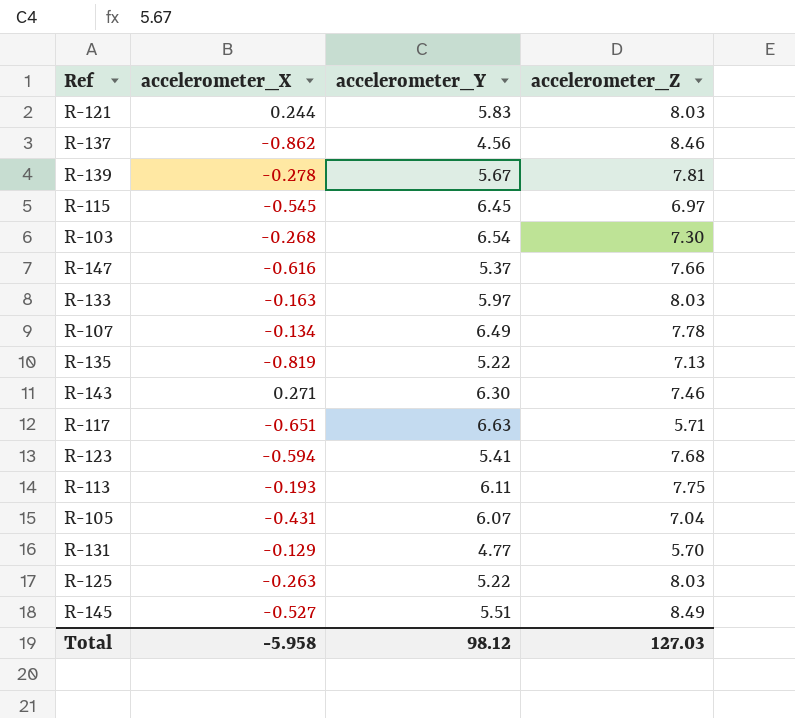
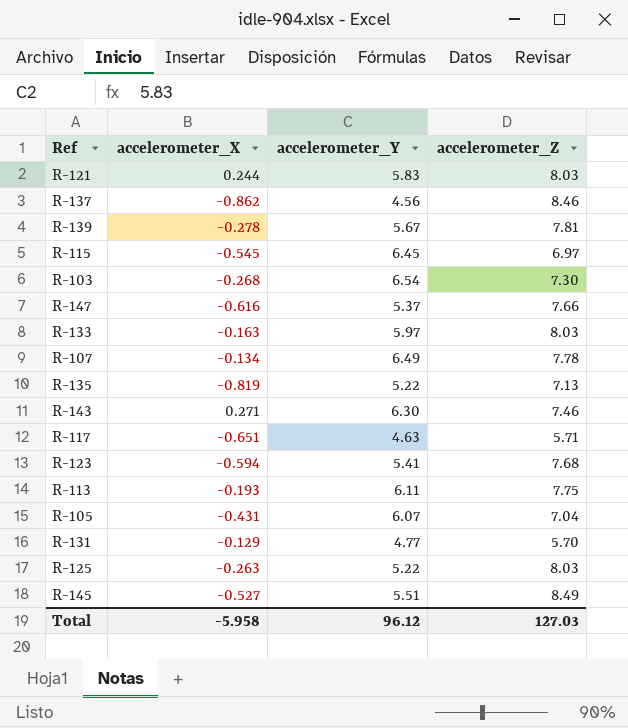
R-117 | accelerometer_Y: 6.63 -> 4.63
Total | accelerometer_Y: 98.12 -> 96.12

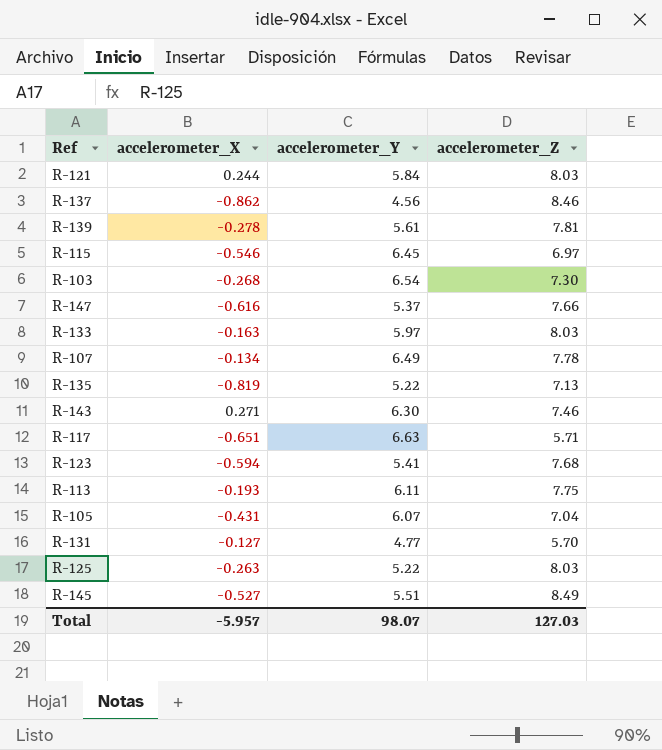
R-121 | accelerometer_Y: 5.83 -> 5.84
R-139 | accelerometer_Y: 5.67 -> 5.61
R-115 | accelerometer_X: -0.545 -> -0.546
R-117 | accelerometer_Y: 4.63 -> 6.63
R-131 | accelerometer_X: -0.129 -> -0.127
Total | accelerometer_X: -5.958 -> -5.957
Total | accelerometer_Y: 96.12 -> 98.07

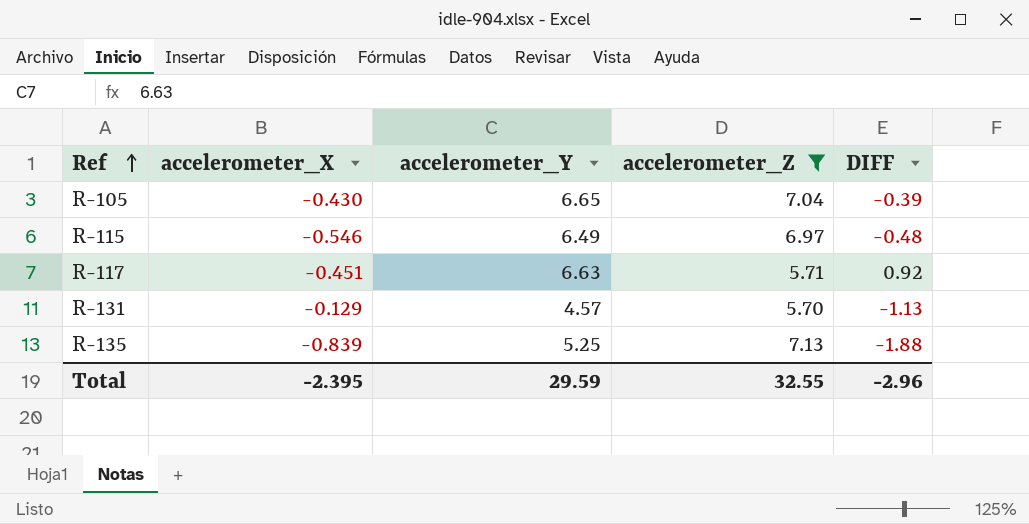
filter: none -> accelerometer_Z <= 7.13
row order: none -> Ref ascending
column DIFF | formula: none -> [accelerometer_Y] - [accelerometer_Z]
R-105 | accelerometer_X: -0.431 -> -0.430
R-105 | accelerometer_Y: 6.07 -> 6.65
R-115 | accelerometer_Y: 6.45 -> 6.49
R-117 | accelerometer_X: -0.651 -> -0.451
R-131 | accelerometer_X: -0.127 -> -0.129
R-131 | accelerometer_Y: 4.77 -> 4.57
R-135 | accelerometer_X: -0.819 -> -0.839
R-135 | accelerometer_Y: 5.22 -> 5.25
Total | accelerometer_X: -5.957 -> -2.395
Total | accelerometer_Y: 98.07 -> 29.59
Total | accelerometer_Z: 127.03 -> 32.55

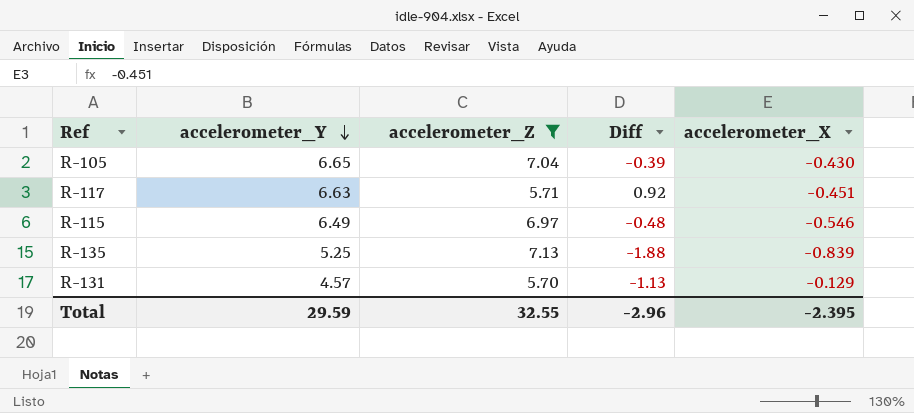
row order: Ref ascending -> accelerometer_Y descending
column name: DIFF -> Diff
column accelerometer_X | position: 2 -> 5

